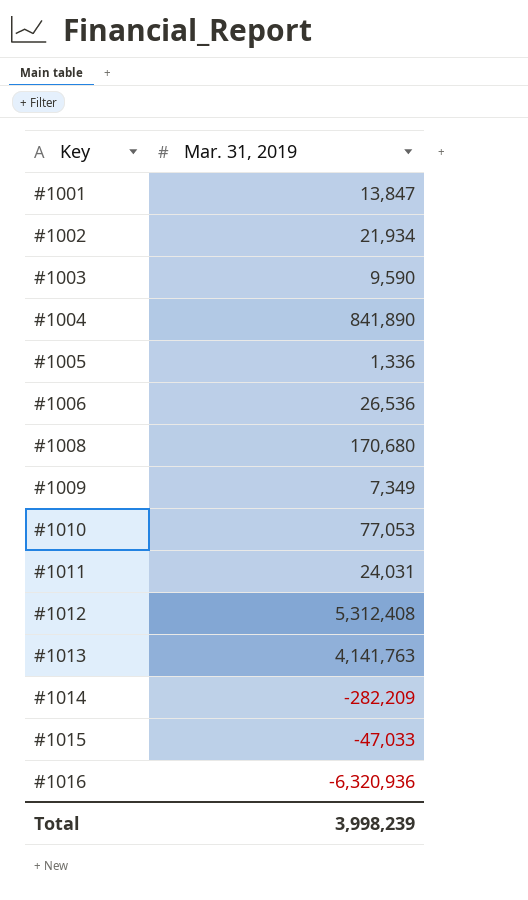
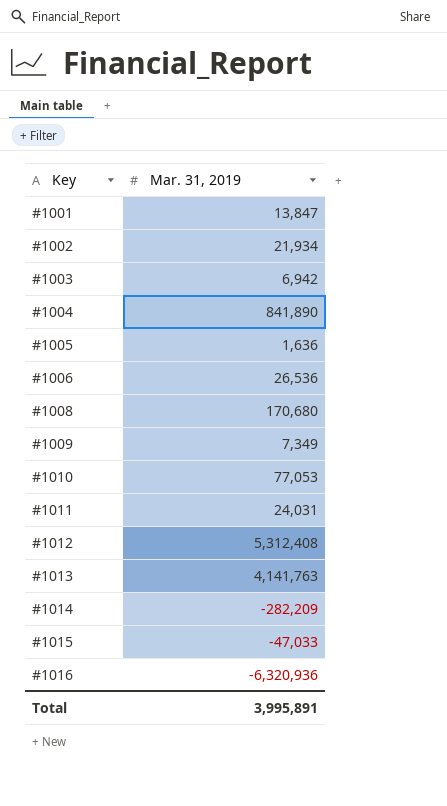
#1003 | Mar. 31, 2019: 9,590 -> 6,942
#1005 | Mar. 31, 2019: 1,336 -> 1,636
Total | Mar. 31, 2019: 3,998,239 -> 3,995,891

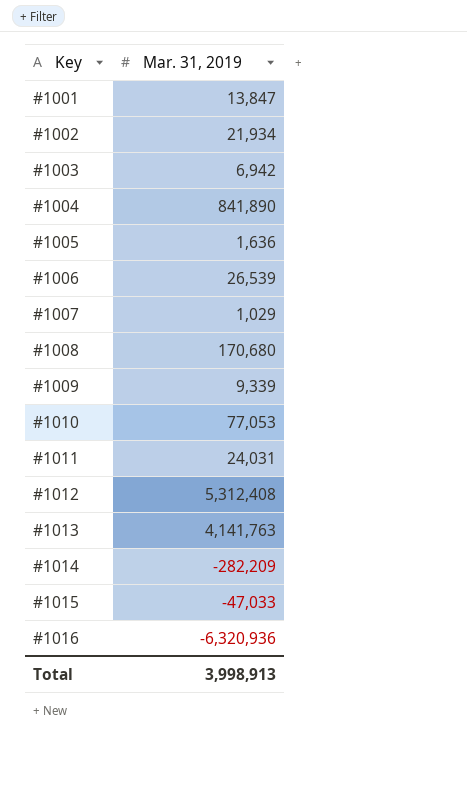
#1006 | Mar. 31, 2019: 26,536 -> 26,539
row #1007: none -> 1,029
#1009 | Mar. 31, 2019: 7,349 -> 9,339
Total | Mar. 31, 2019: 3,995,891 -> 3,998,913

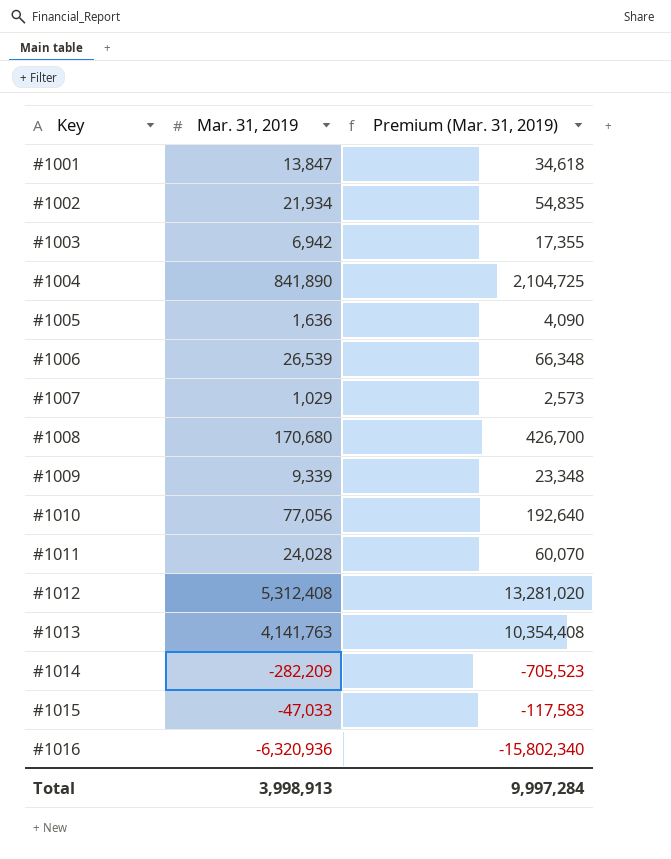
column Premium (Mar. 31, 2019) | formula: none -> [Mar. 31, 2019] * 2.5
#1010 | Mar. 31, 2019: 77,053 -> 77,056
#1011 | Mar. 31, 2019: 24,031 -> 24,028

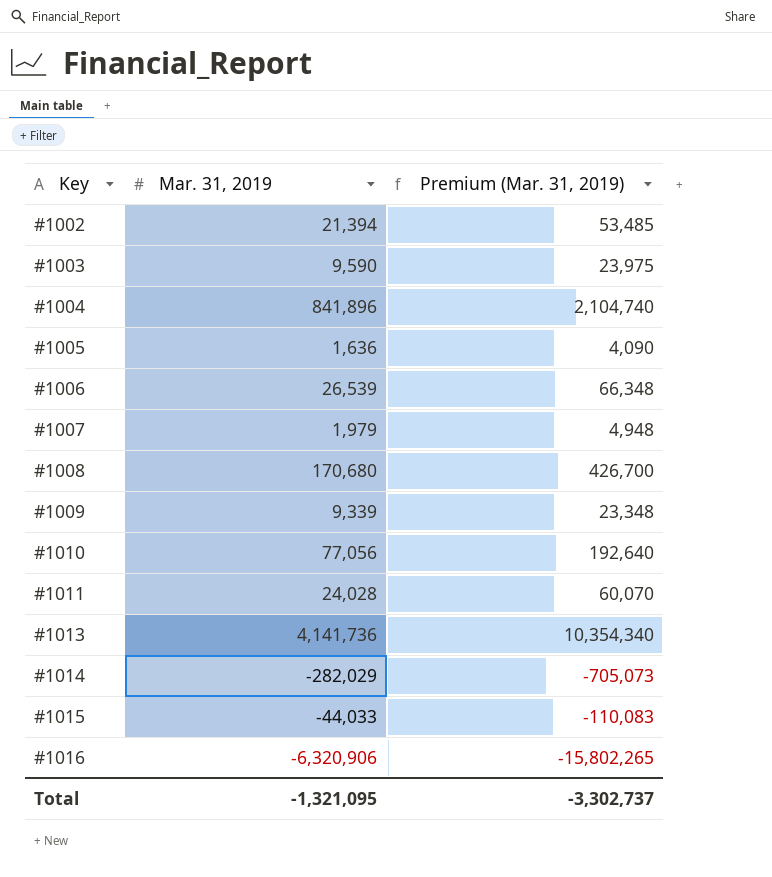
row #1001: 13,847 | 34,618 -> none
row #1012: 5,312,408 | 13,281,020 -> none
#1002 | Mar. 31, 2019: 21,934 -> 21,394
#1002 | Premium (Mar. 31, 2019): 54,835 -> 53,485
#1003 | Mar. 31, 2019: 6,942 -> 9,590
#1003 | Premium (Mar. 31, 2019): 17,355 -> 23,975
#1004 | Mar. 31, 2019: 841,890 -> 841,896
#1004 | Premium (Mar. 31, 2019): 2,104,725 -> 2,104,740
#1007 | Mar. 31, 2019: 1,029 -> 1,979
#1007 | Premium (Mar. 31, 2019): 2,573 -> 4,948
#1013 | Mar. 31, 2019: 4,141,763 -> 4,141,736
#1013 | Premium (Mar. 31, 2019): 10,354,408 -> 10,354,340
#1014 | Mar. 31, 2019: -282,209 -> -282,029
#1014 | Premium (Mar. 31, 2019): -705,523 -> -705,073
#1015 | Mar. 31, 2019: -47,033 -> -44,033
#1015 | Premium (Mar. 31, 2019): -117,583 -> -110,083
#1016 | Mar. 31, 2019: -6,320,936 -> -6,320,906
#1016 | Premium (Mar. 31, 2019): -15,802,340 -> -15,802,265
Total | Mar. 31, 2019: 3,998,913 -> -1,321,095
Total | Premium (Mar. 31, 2019): 9,997,284 -> -3,302,737

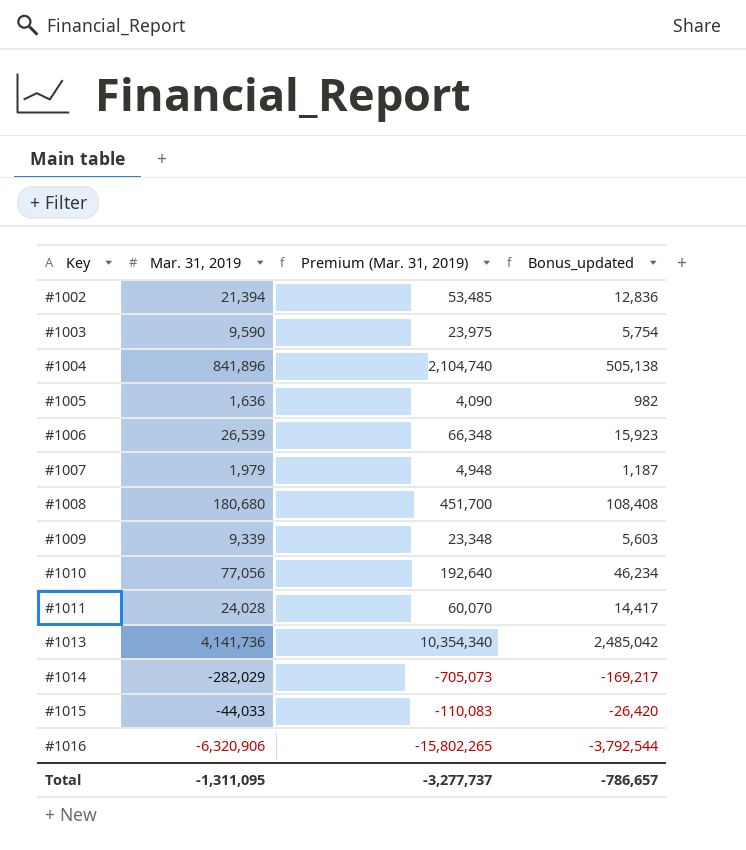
column Bonus_updated | formula: none -> [Mar. 31, 2019] * 0.6
#1008 | Mar. 31, 2019: 170,680 -> 180,680
#1008 | Premium (Mar. 31, 2019): 426,700 -> 451,700
Total | Mar. 31, 2019: -1,321,095 -> -1,311,095
Total | Premium (Mar. 31, 2019): -3,302,737 -> -3,277,737

